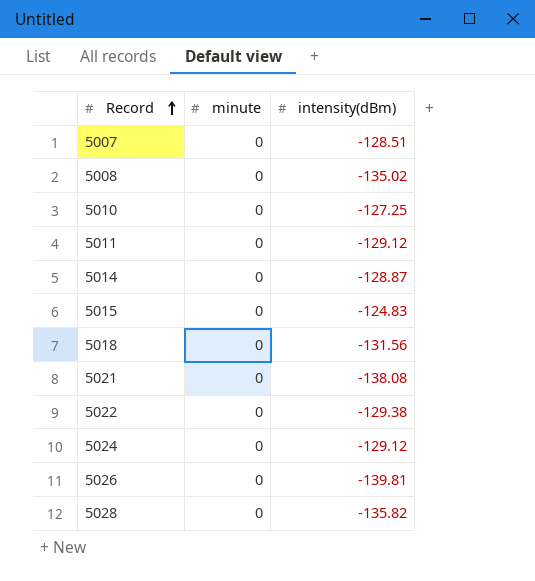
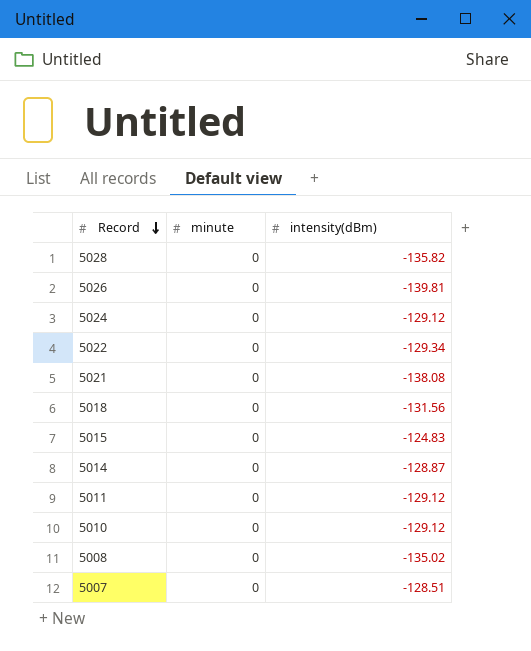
row order: Record ascending -> Record descending
5022 | intensity(dBm): -129.38 -> -129.34
5010 | intensity(dBm): -127.25 -> -129.12

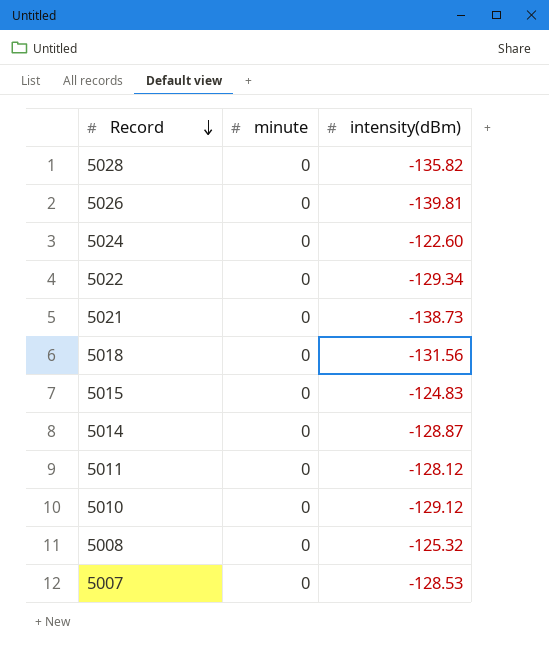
5024 | intensity(dBm): -129.12 -> -122.60
5021 | intensity(dBm): -138.08 -> -138.73
5011 | intensity(dBm): -129.12 -> -128.12
5008 | intensity(dBm): -135.02 -> -125.32
5007 | intensity(dBm): -128.51 -> -128.53

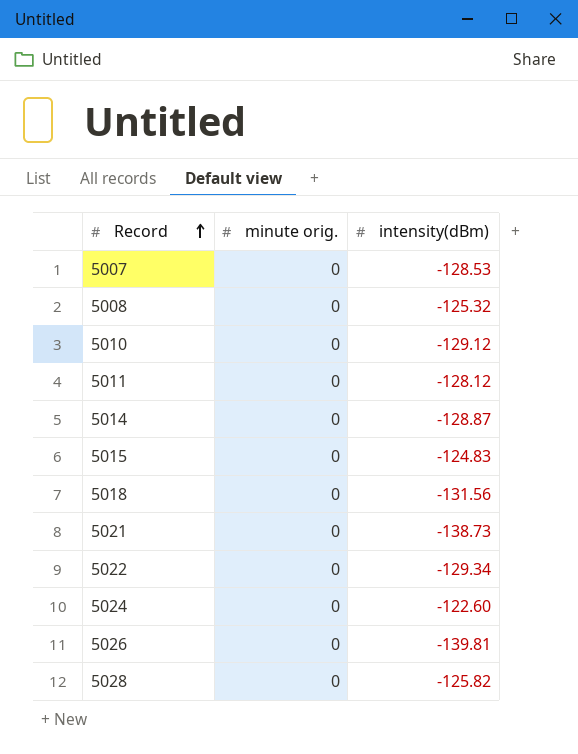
row order: Record descending -> Record ascending
column name: minute -> minute orig.
5028 | intensity(dBm): -135.82 -> -125.82

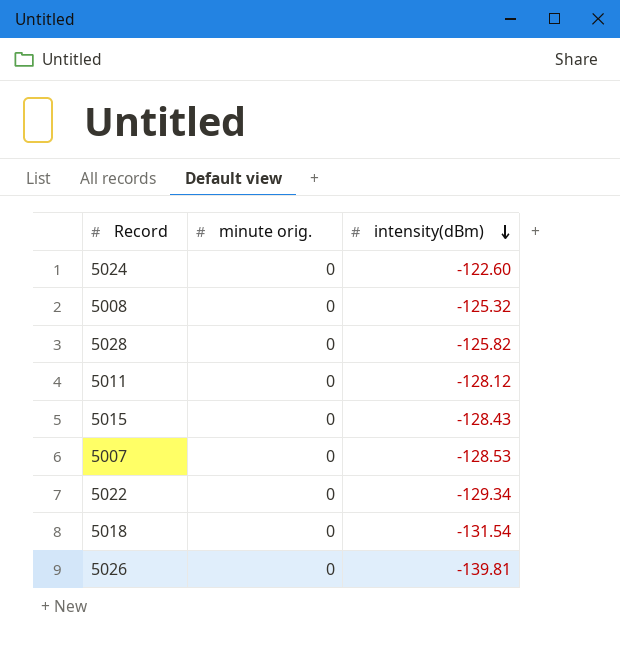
row order: Record ascending -> intensity(dBm) descending
row 5010: 0 | -129.12 -> none
row 5014: 0 | -128.87 -> none
row 5021: 0 | -138.73 -> none
5015 | intensity(dBm): -124.83 -> -128.43
5018 | intensity(dBm): -131.56 -> -131.54

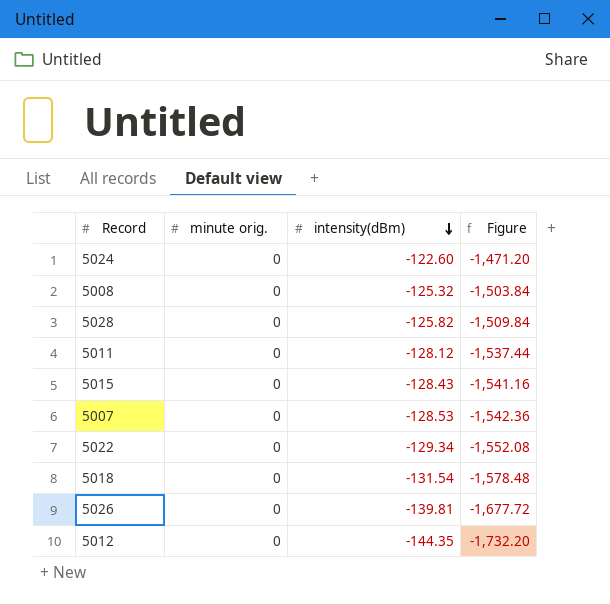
column Figure | formula: none -> [intensity(dBm)] * 12
row 5012: none -> 0 | -144.35 | -1,732.20

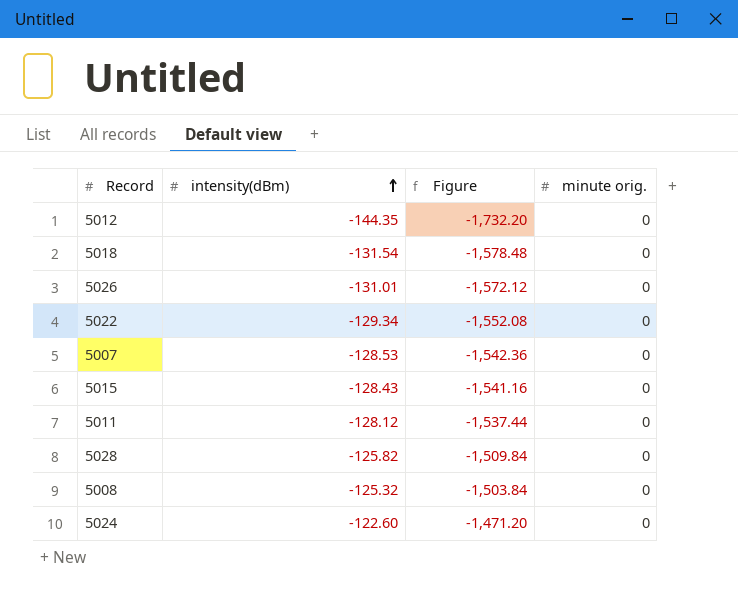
row order: intensity(dBm) descending -> intensity(dBm) ascending
column minute orig. | position: 2 -> 4
5026 | intensity(dBm): -139.81 -> -131.01
5026 | Figure: -1,677.72 -> -1,572.12

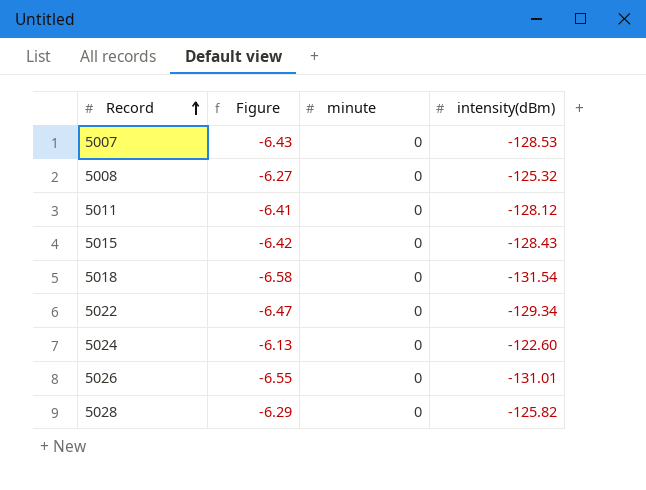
row order: intensity(dBm) ascending -> Record ascending
column Figure | formula: [intensity(dBm)] * 12 -> [intensity(dBm)] * 0.05
column name: minute orig. -> minute
column intensity(dBm) | position: 2 -> 4
row 5012: -144.35 | -1,732.20 | 0 -> none

